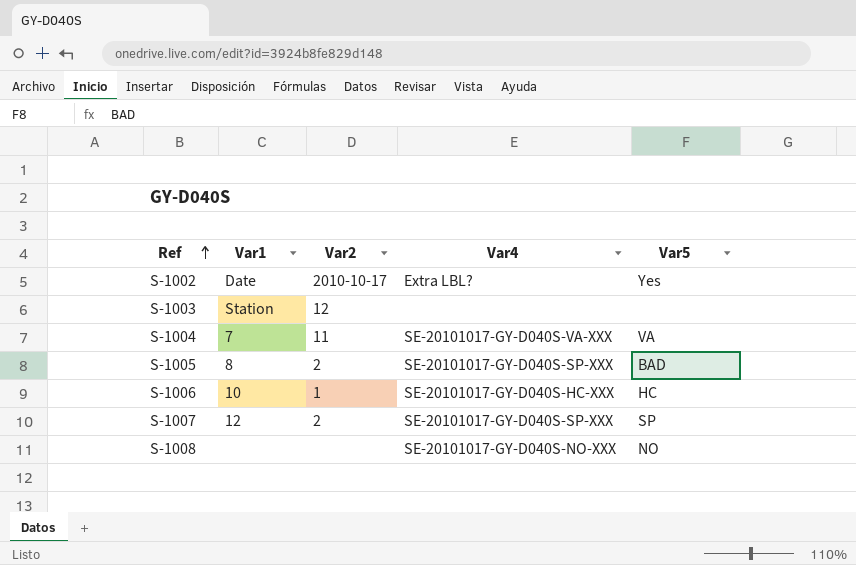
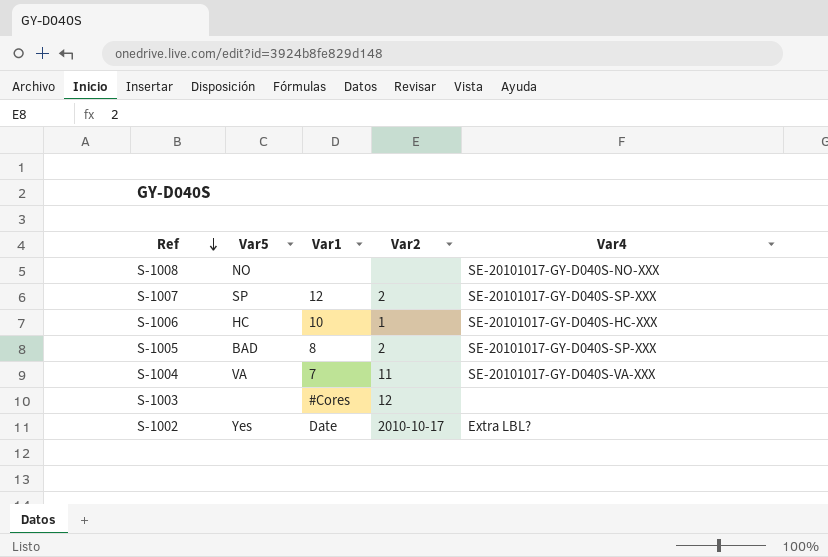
row order: Ref ascending -> Ref descending
column Var5 | position: 5 -> 2
S-1003 | Var1: Station -> #Cores

